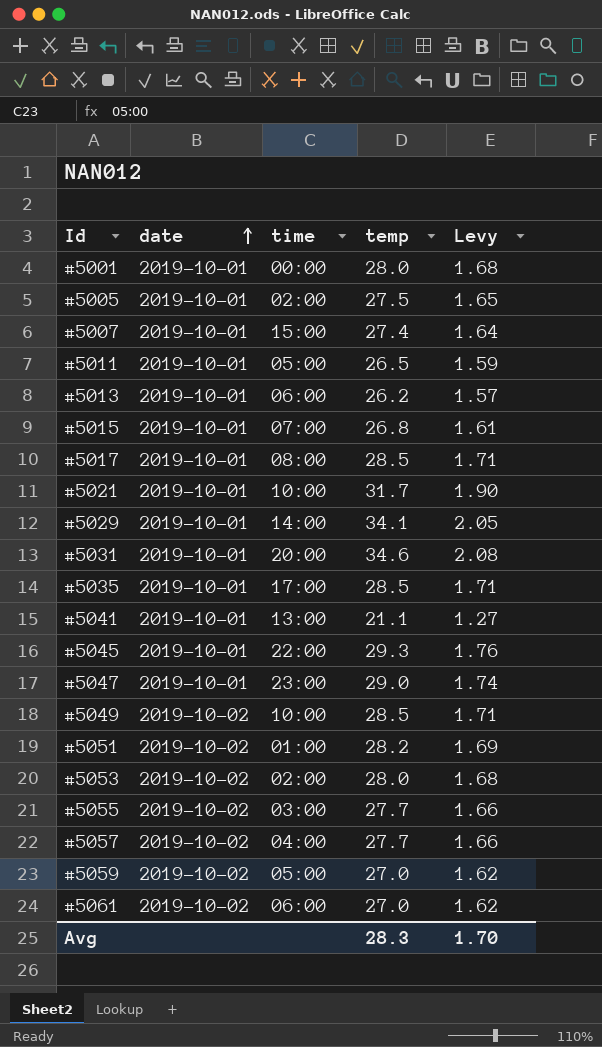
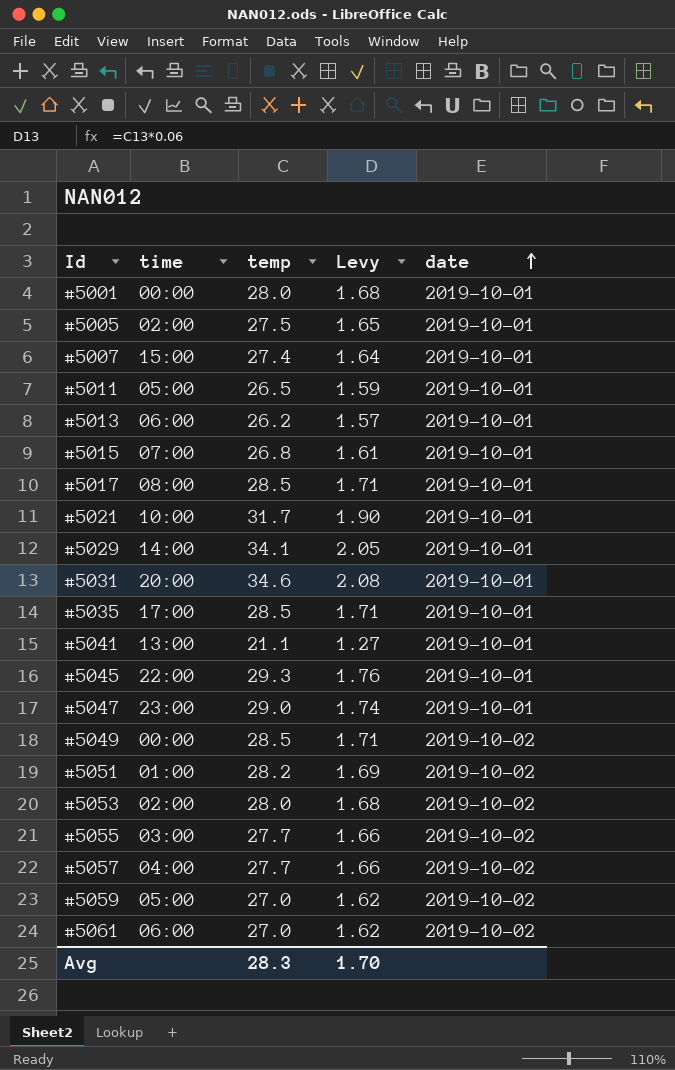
column date | position: 2 -> 5
#5049 | time: 10:00 -> 00:00

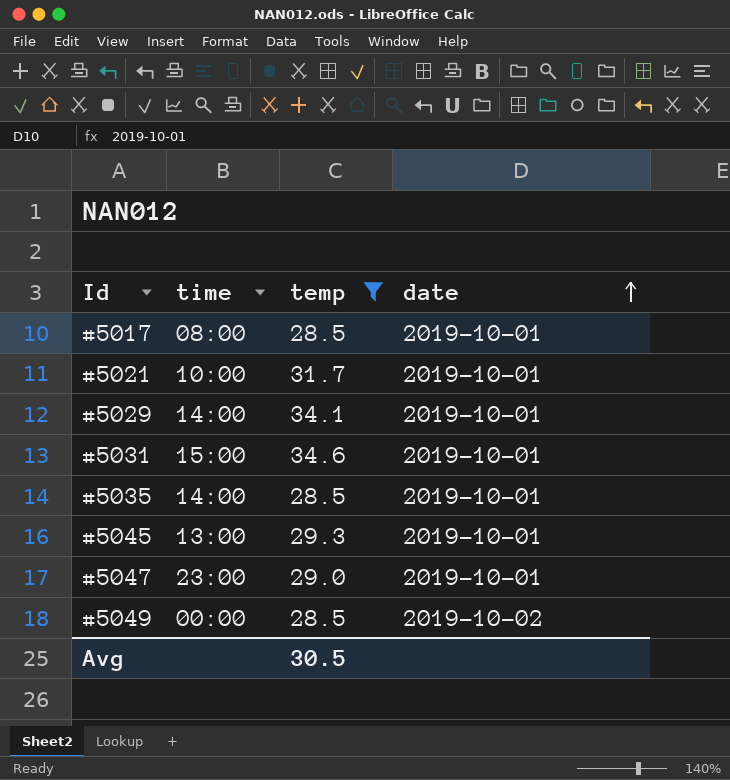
filter: none -> temp >= 28.5
column Levy | formula: [temp] * 0.06 -> none
#5031 | time: 20:00 -> 15:00
#5035 | time: 17:00 -> 14:00
#5045 | time: 22:00 -> 13:00
Avg | temp: 28.3 -> 30.5

